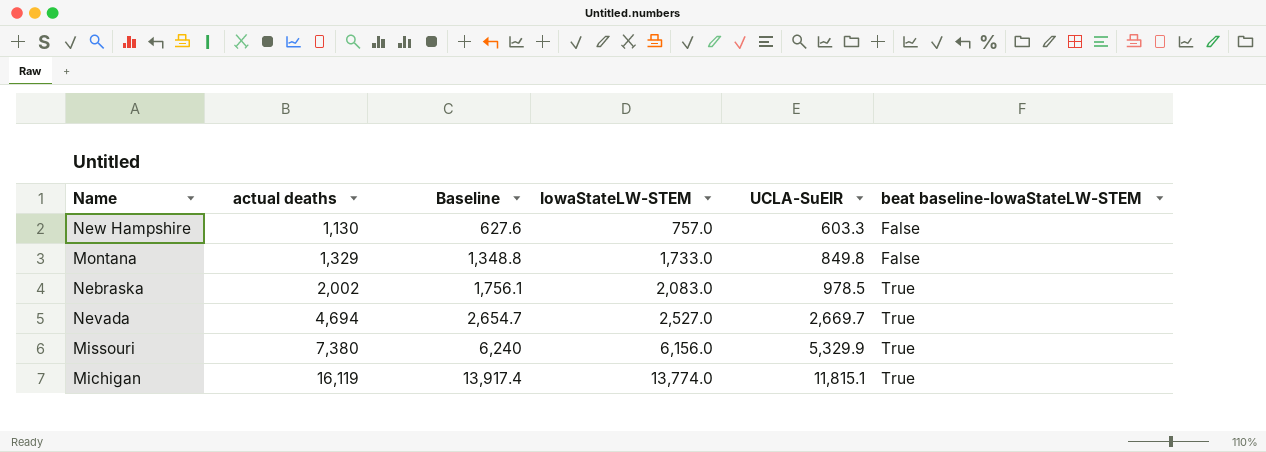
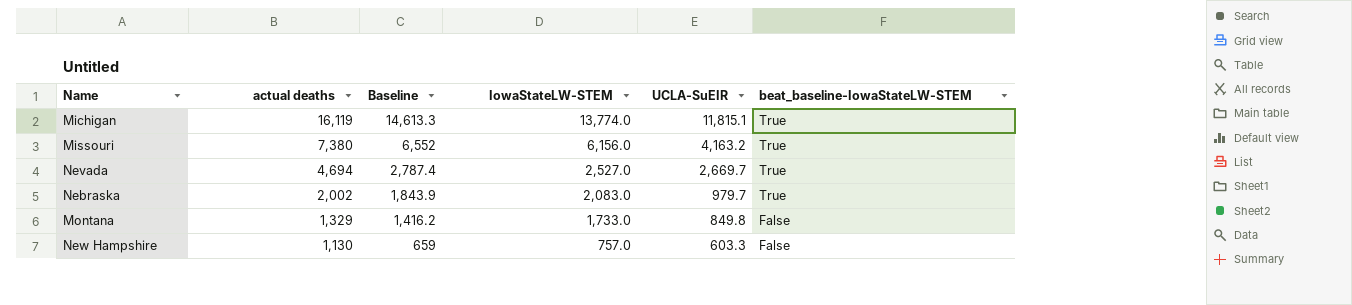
row order: actual deaths ascending -> actual deaths descending
column name: beat baseline-IowaStateLW-STEM -> beat_baseline-IowaStateLW-STEM
Michigan | Baseline: 13,917.4 -> 14,613.3
Missouri | Baseline: 6,240 -> 6,552
Missouri | UCLA-SuEIR: 5,329.9 -> 4,163.2
Nevada | Baseline: 2,654.7 -> 2,787.4
Nebraska | Baseline: 1,756.1 -> 1,843.9
Nebraska | UCLA-SuEIR: 978.5 -> 979.7
Montana | Baseline: 1,348.8 -> 1,416.2
New Hampshire | Baseline: 627.6 -> 659

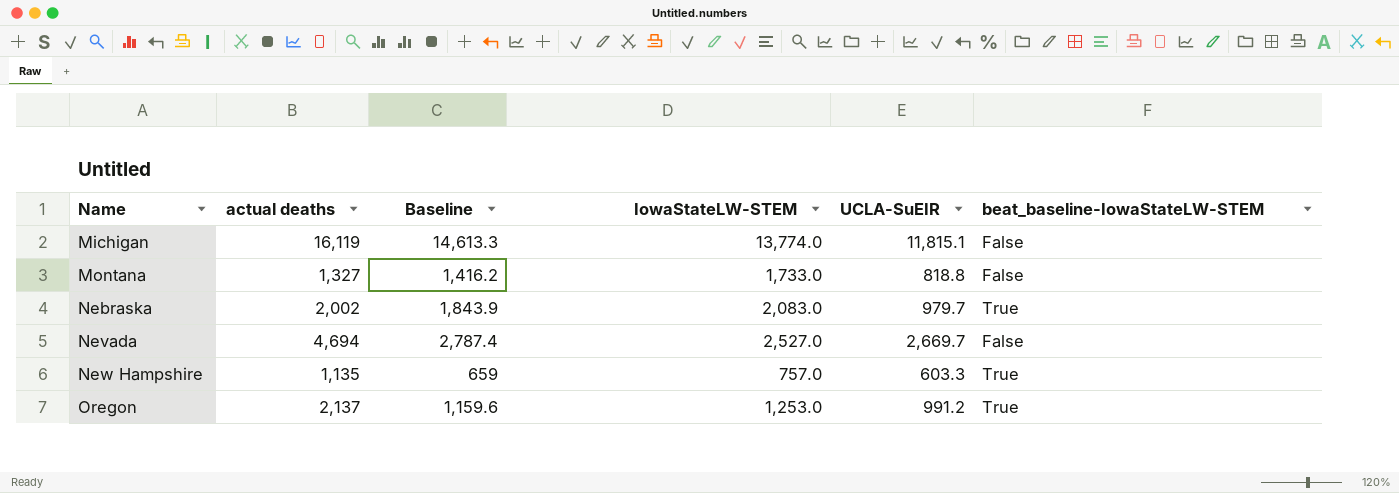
row order: actual deaths descending -> Name ascending
row Missouri: 7,380 | 6,552 | 6,156.0 | 4,163.2 | True -> none
Michigan | beat_baseline-IowaStateLW-STEM: True -> False
Montana | actual deaths: 1,329 -> 1,327
Montana | UCLA-SuEIR: 849.8 -> 818.8
Nevada | beat_baseline-IowaStateLW-STEM: True -> False
New Hampshire | actual deaths: 1,130 -> 1,135
New Hampshire | beat_baseline-IowaStateLW-STEM: False -> True
row Oregon: none -> 2,137 | 1,159.6 | 1,253.0 | 991.2 | True

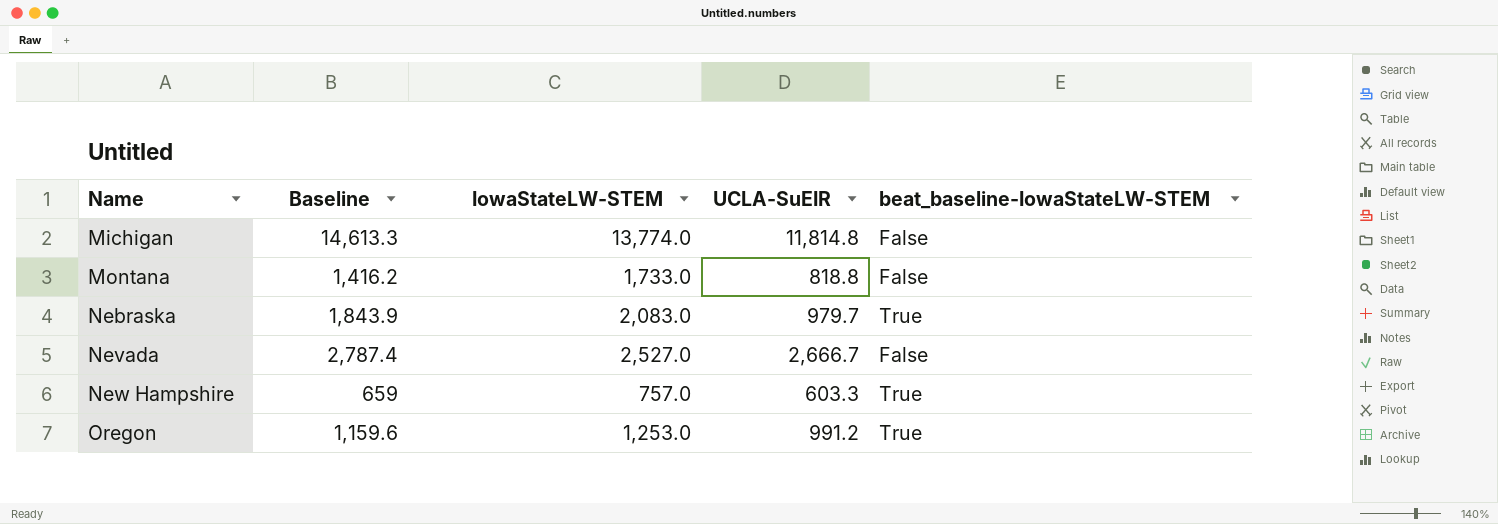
column actual deaths | position: 2 -> none
Michigan | UCLA-SuEIR: 11,815.1 -> 11,814.8
Nevada | UCLA-SuEIR: 2,669.7 -> 2,666.7

